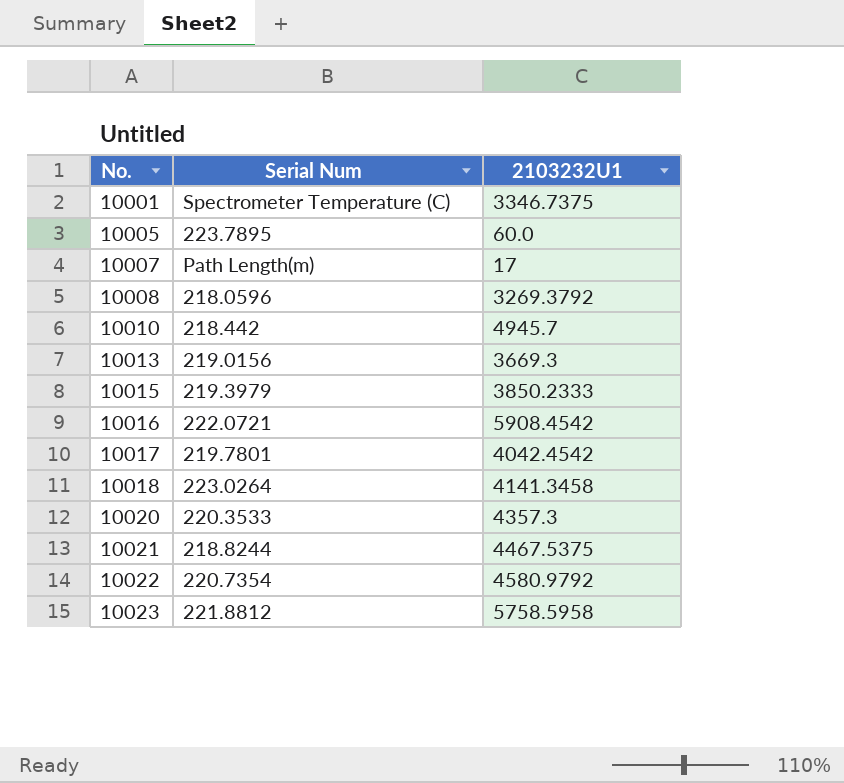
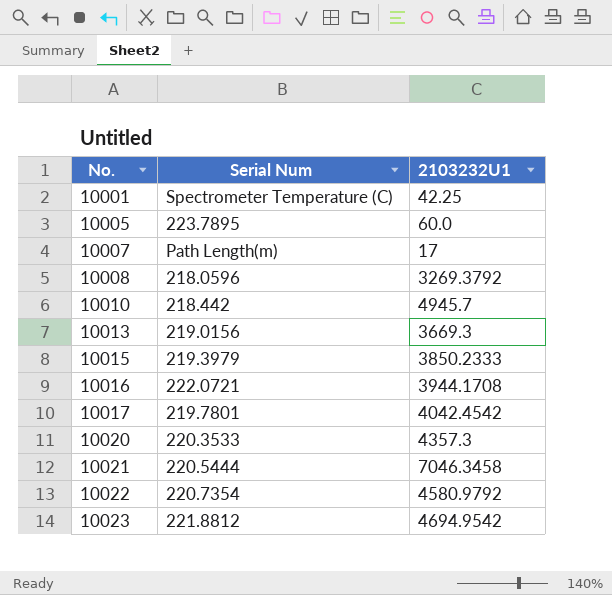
row 10018: 223.0264 | 4141.3458 -> none
10001 | 2103232U1: 3346.7375 -> 42.25
10016 | 2103232U1: 5908.4542 -> 3944.1708
10021 | Serial Num: 218.8244 -> 220.5444
10021 | 2103232U1: 4467.5375 -> 7046.3458
10023 | 2103232U1: 5758.5958 -> 4694.9542

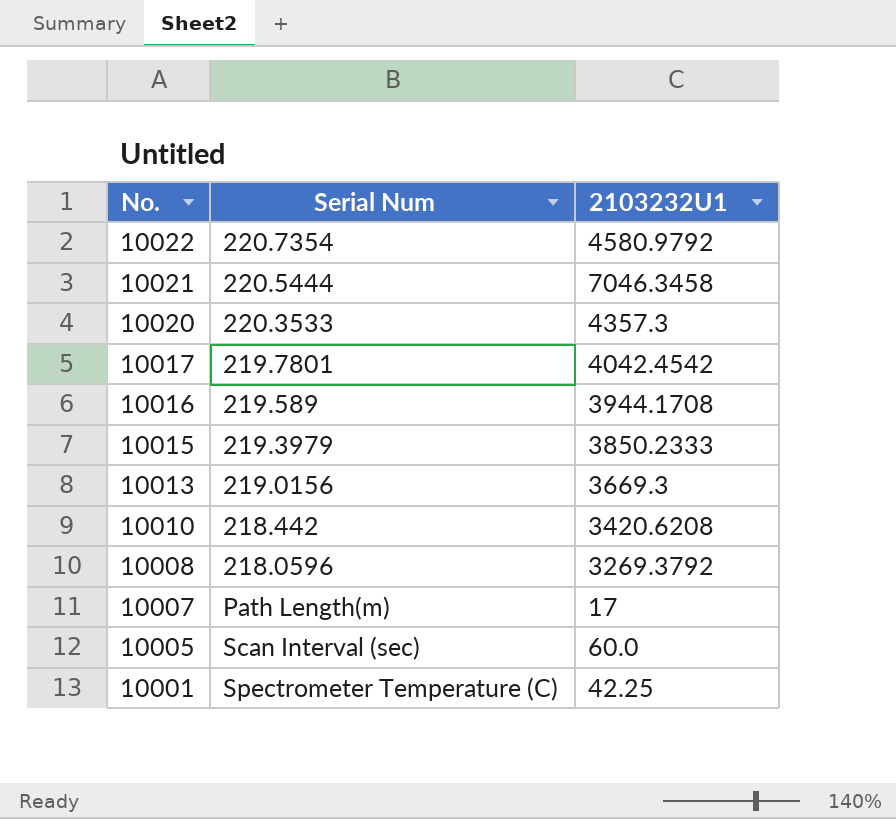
row order: No. ascending -> No. descending
row 10023: 221.8812 | 4694.9542 -> none
10016 | Serial Num: 222.0721 -> 219.589
10010 | 2103232U1: 4945.7 -> 3420.6208
10005 | Serial Num: 223.7895 -> Scan Interval (sec)

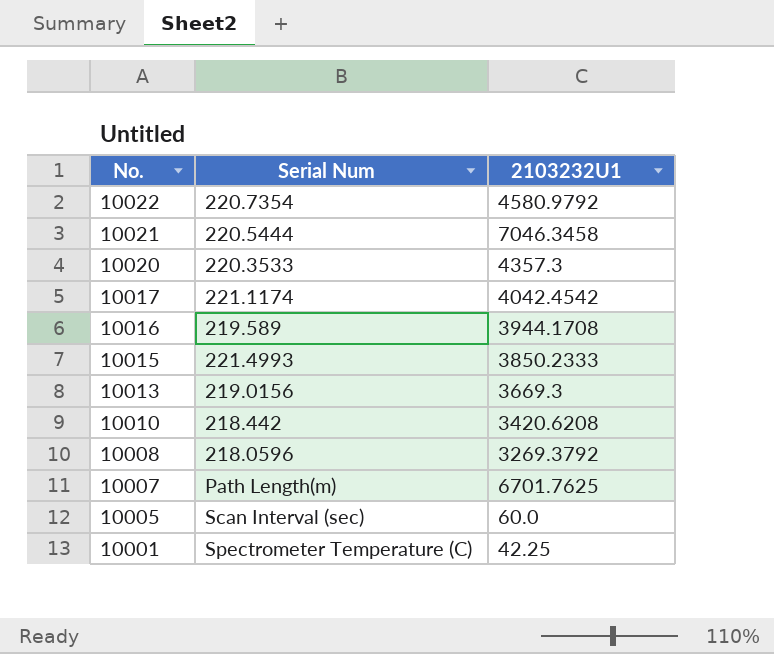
10017 | Serial Num: 219.7801 -> 221.1174
10015 | Serial Num: 219.3979 -> 221.4993
10007 | 2103232U1: 17 -> 6701.7625

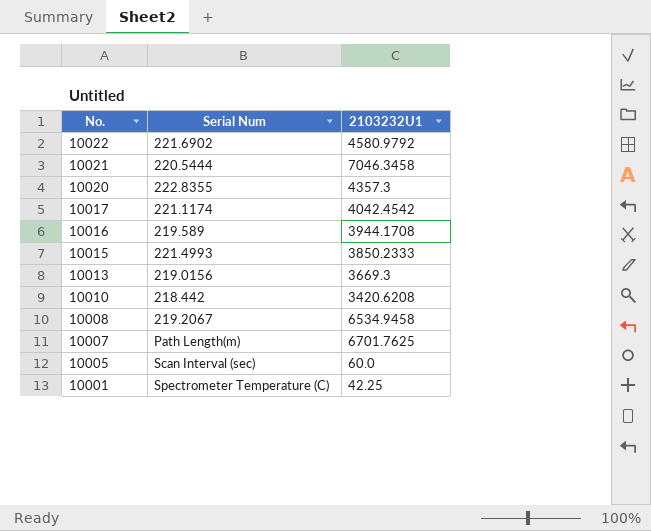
10022 | Serial Num: 220.7354 -> 221.6902
10020 | Serial Num: 220.3533 -> 222.8355
10008 | Serial Num: 218.0596 -> 219.2067
10008 | 2103232U1: 3269.3792 -> 6534.9458

